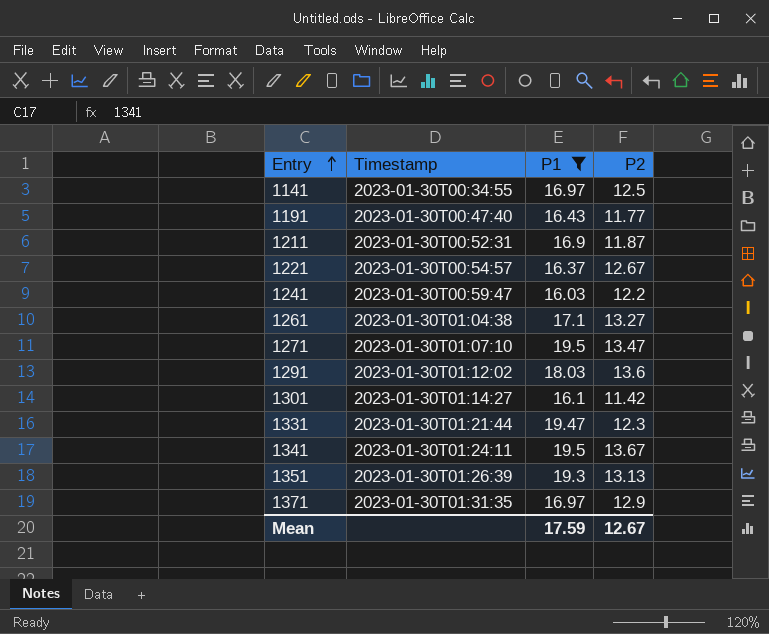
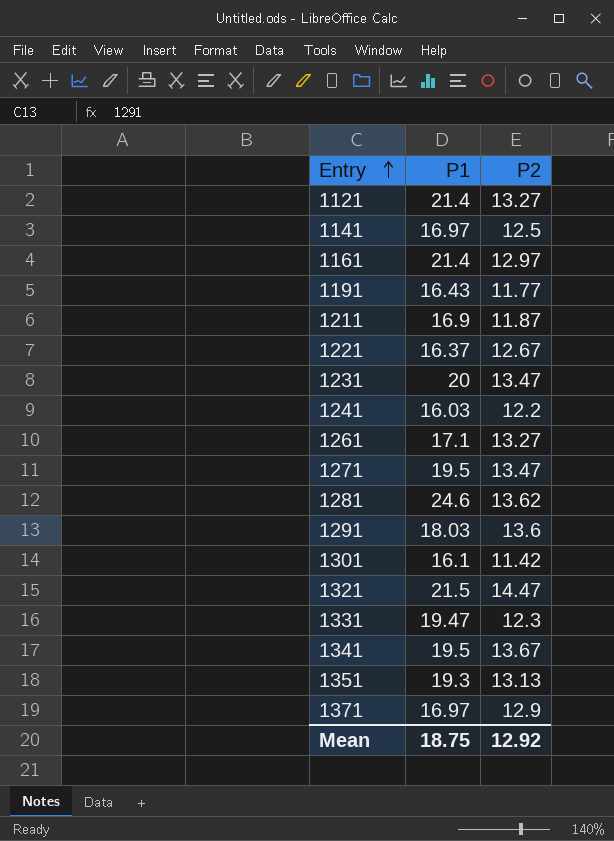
filter: P1 <= 19.5 -> none
column Timestamp | position: 2 -> none
Mean | P1: 17.59 -> 18.75
Mean | P2: 12.67 -> 12.92

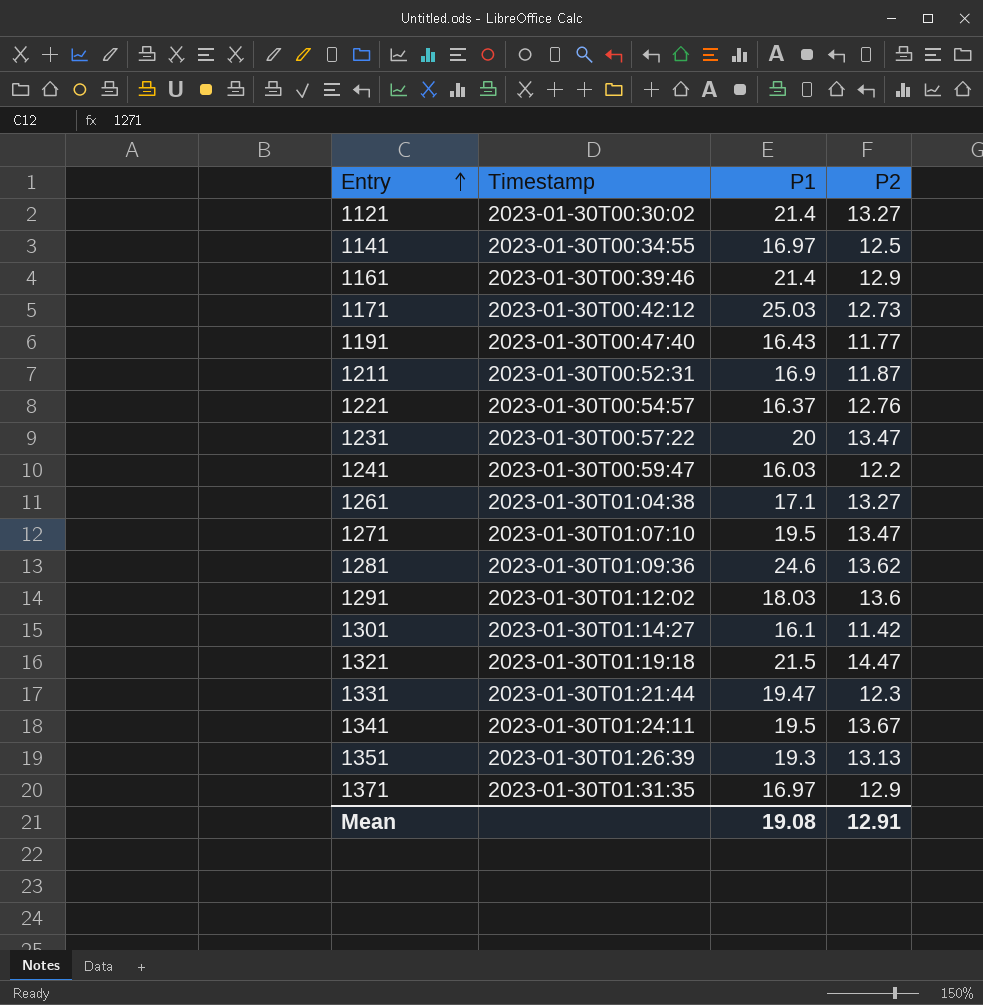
column Timestamp | position: none -> 2
1161 | P2: 12.97 -> 12.9
row 1171: none -> 2023-01-30T00:42:12 | 25.03 | 12.73
1221 | P2: 12.67 -> 12.76
Mean | P1: 18.75 -> 19.08
Mean | P2: 12.92 -> 12.91

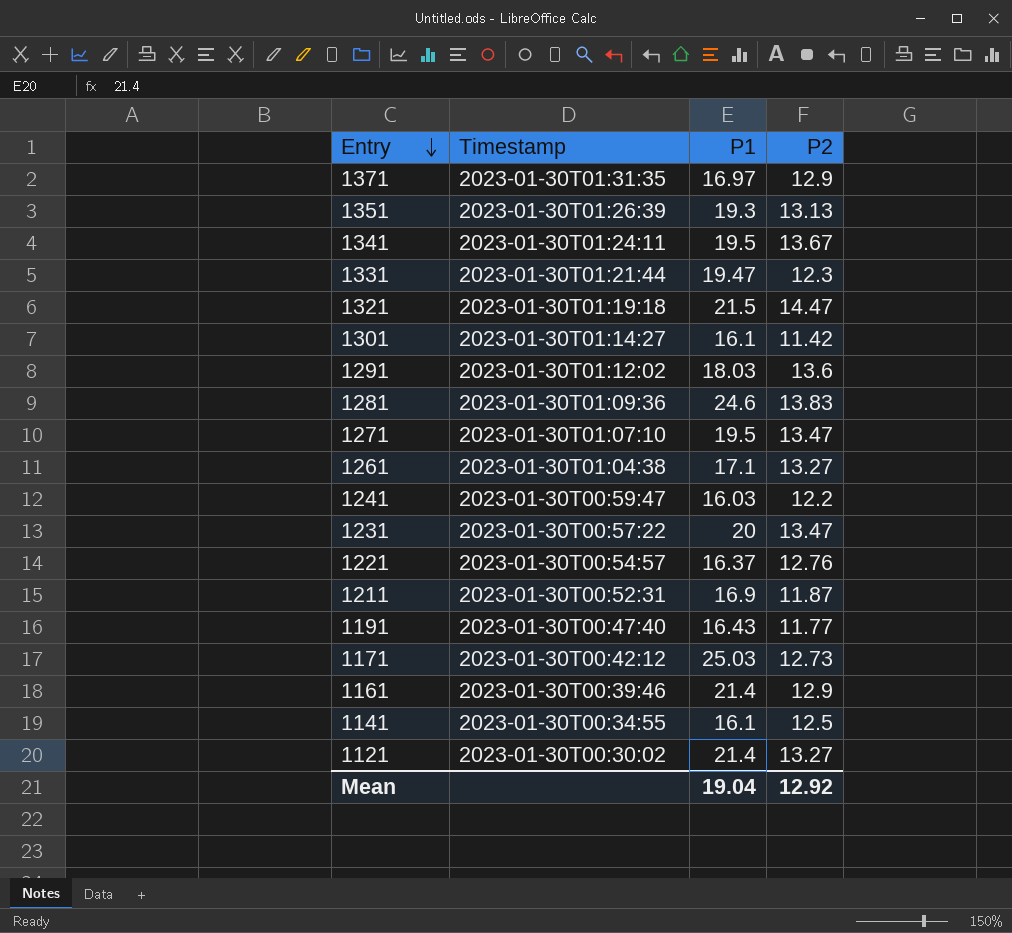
row order: Entry ascending -> Entry descending
1281 | P2: 13.62 -> 13.83
1141 | P1: 16.97 -> 16.1
Mean | P1: 19.08 -> 19.04
Mean | P2: 12.91 -> 12.92

